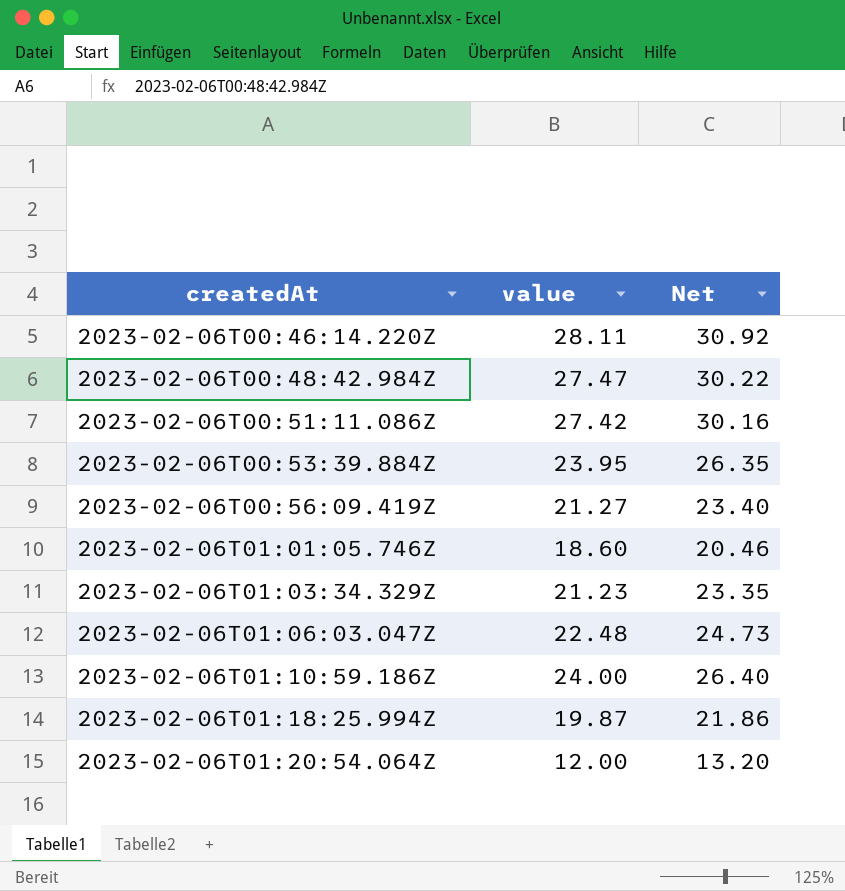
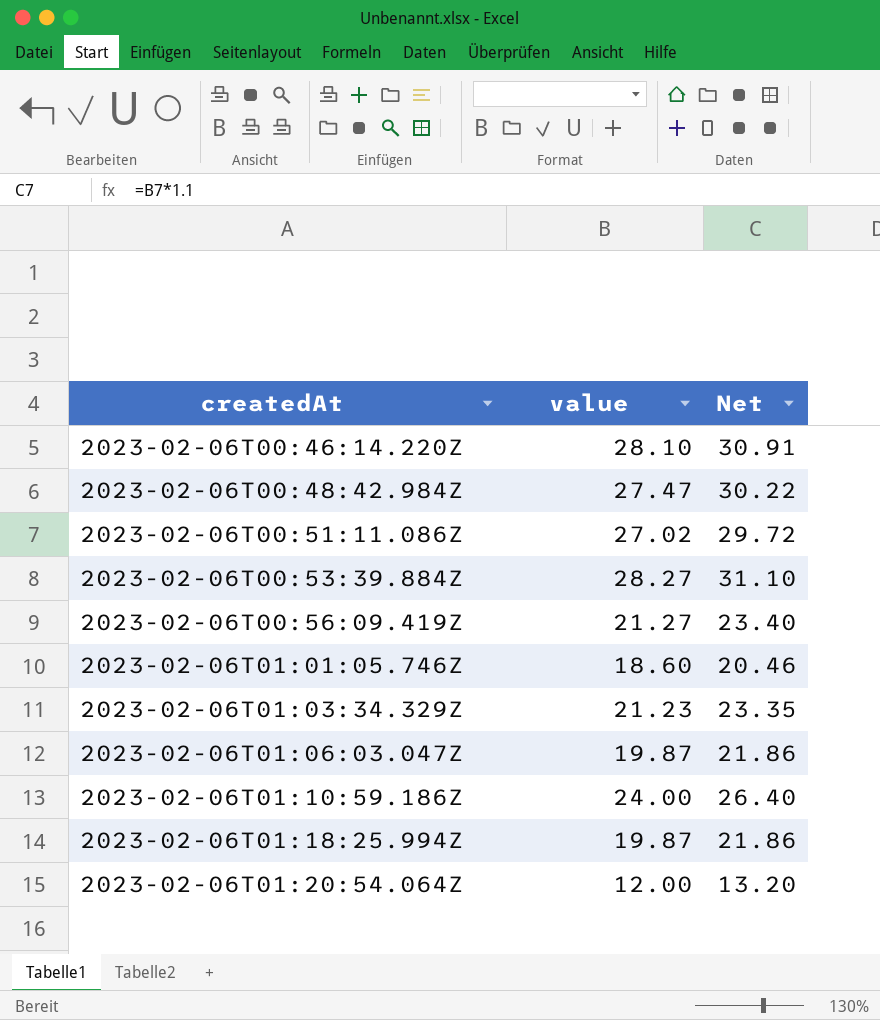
2023-02-06T00:46:14.220Z | value: 28.11 -> 28.10
2023-02-06T00:46:14.220Z | Net: 30.92 -> 30.91
2023-02-06T00:51:11.086Z | value: 27.42 -> 27.02
2023-02-06T00:51:11.086Z | Net: 30.16 -> 29.72
2023-02-06T00:53:39.884Z | value: 23.95 -> 28.27
2023-02-06T00:53:39.884Z | Net: 26.35 -> 31.10
2023-02-06T01:06:03.047Z | value: 22.48 -> 19.87
2023-02-06T01:06:03.047Z | Net: 24.73 -> 21.86

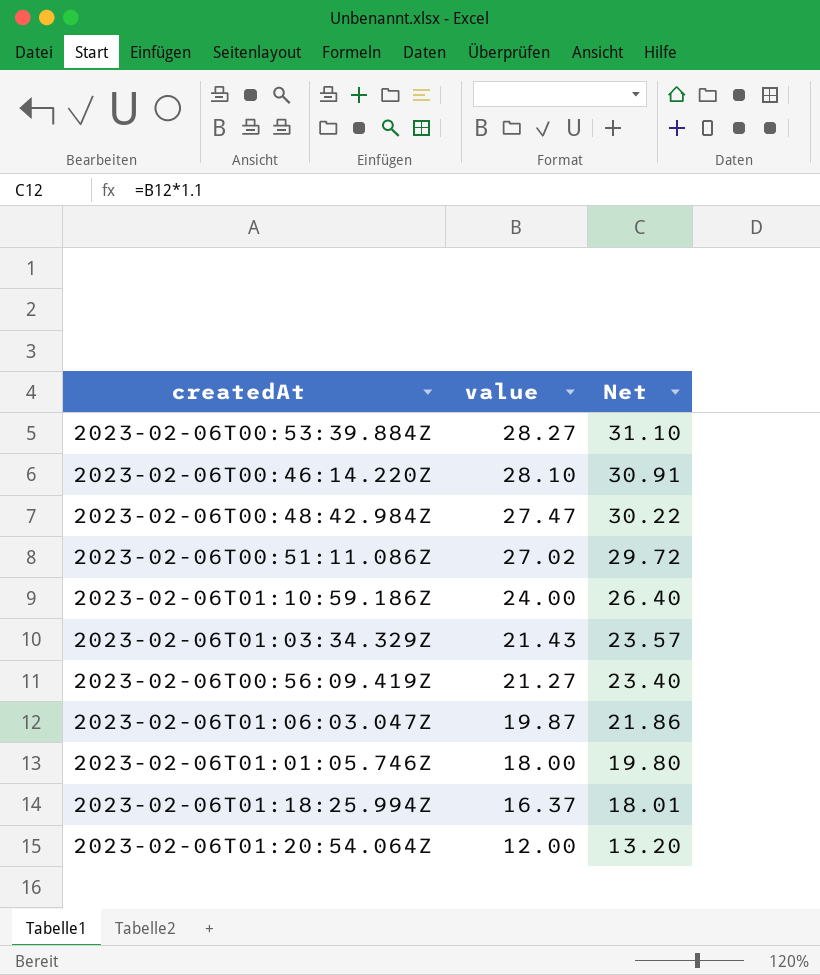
row order: createdAt ascending -> value descending
2023-02-06T01:03:34.329Z | value: 21.23 -> 21.43
2023-02-06T01:03:34.329Z | Net: 23.35 -> 23.57
2023-02-06T01:01:05.746Z | value: 18.60 -> 18.00
2023-02-06T01:01:05.746Z | Net: 20.46 -> 19.80
2023-02-06T01:18:25.994Z | value: 19.87 -> 16.37
2023-02-06T01:18:25.994Z | Net: 21.86 -> 18.01

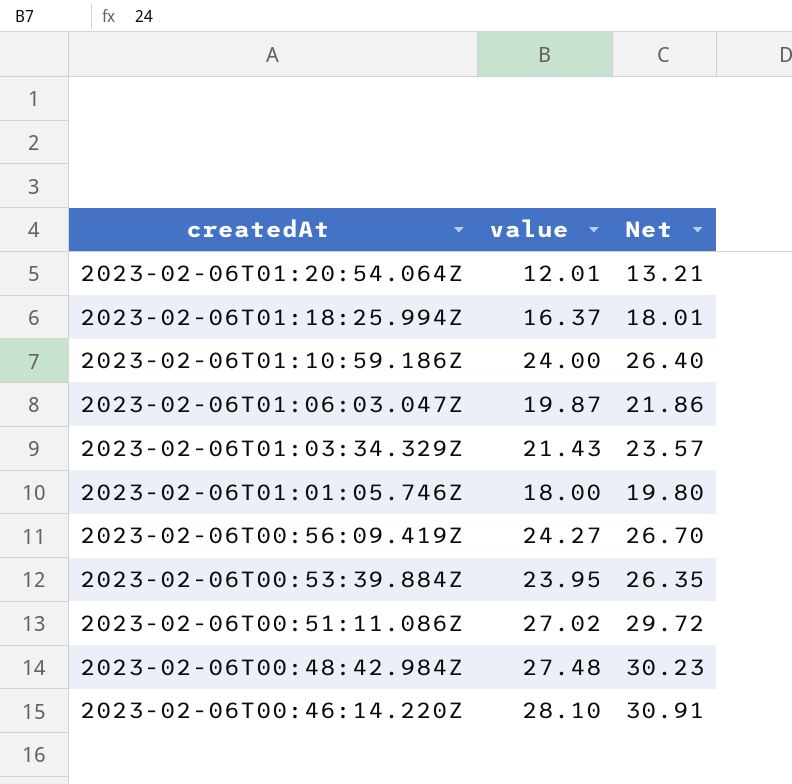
row order: value descending -> createdAt descending
2023-02-06T01:20:54.064Z | value: 12.00 -> 12.01
2023-02-06T01:20:54.064Z | Net: 13.20 -> 13.21
2023-02-06T00:56:09.419Z | value: 21.27 -> 24.27
2023-02-06T00:56:09.419Z | Net: 23.40 -> 26.70
2023-02-06T00:53:39.884Z | value: 28.27 -> 23.95
2023-02-06T00:53:39.884Z | Net: 31.10 -> 26.35
2023-02-06T00:48:42.984Z | value: 27.47 -> 27.48
2023-02-06T00:48:42.984Z | Net: 30.22 -> 30.23

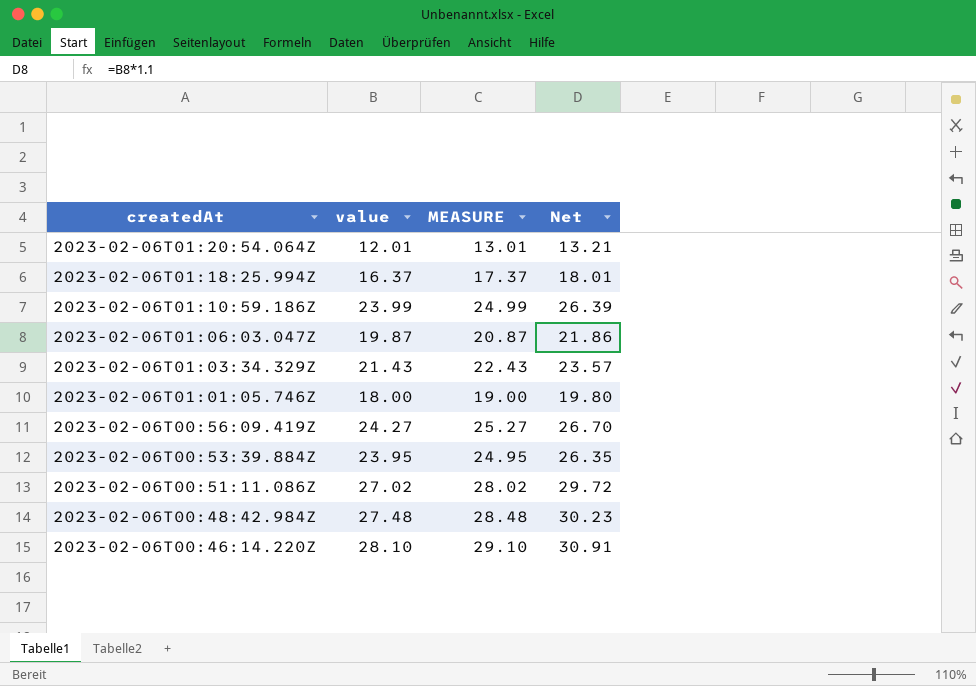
column MEASURE | formula: none -> [value] + 1
2023-02-06T01:10:59.186Z | value: 24.00 -> 23.99
2023-02-06T01:10:59.186Z | Net: 26.40 -> 26.39

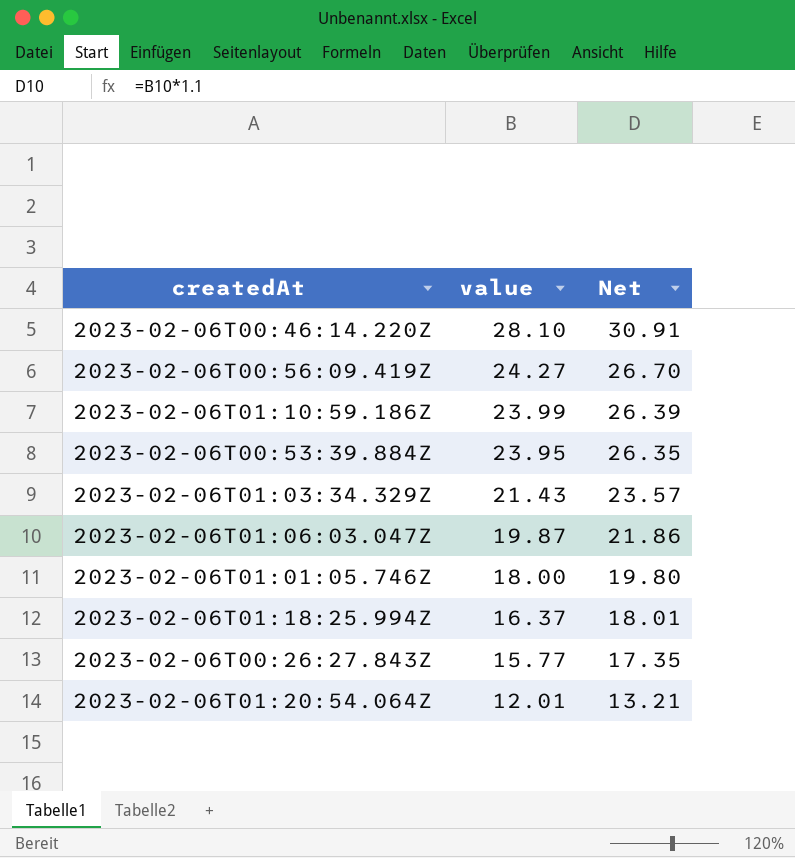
row order: createdAt descending -> value descending
column MEASURE | formula: [value] + 1 -> none
row 2023-02-06T00:51:11.086Z: 27.02 | 28.02 | 29.72 -> none
row 2023-02-06T00:48:42.984Z: 27.48 | 28.48 | 30.23 -> none
row 2023-02-06T00:26:27.843Z: none -> 15.77 | 17.35

